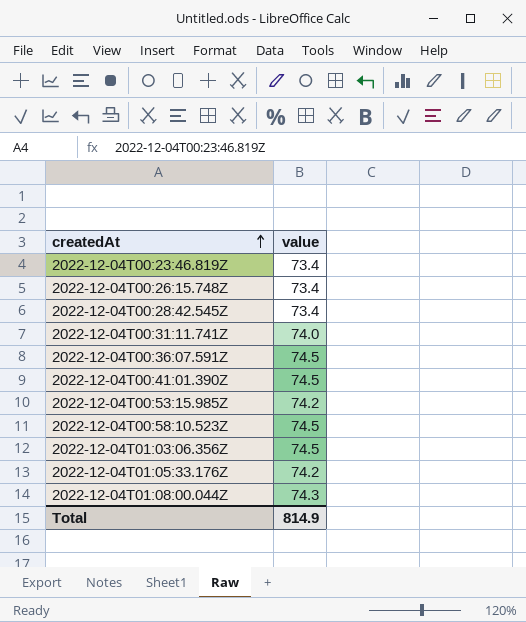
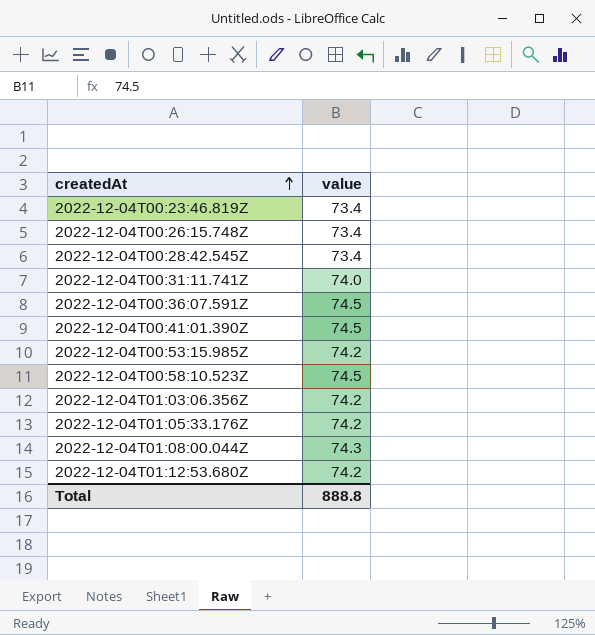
2022-12-04T01:03:06.356Z | value: 74.5 -> 74.2
row 2022-12-04T01:12:53.680Z: none -> 74.2
Total | value: 814.9 -> 888.8

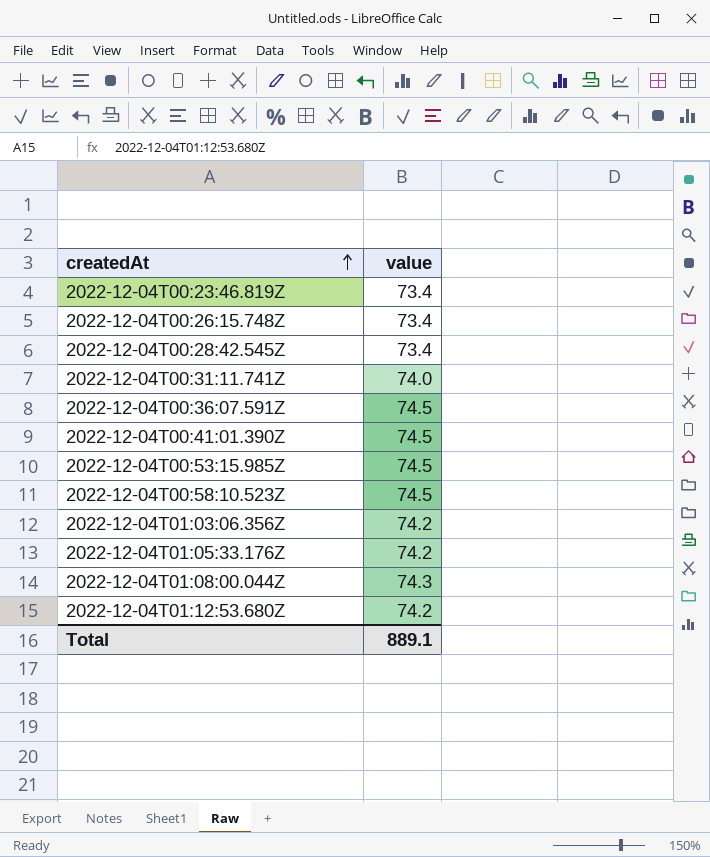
2022-12-04T00:53:15.985Z | value: 74.2 -> 74.5
Total | value: 888.8 -> 889.1

